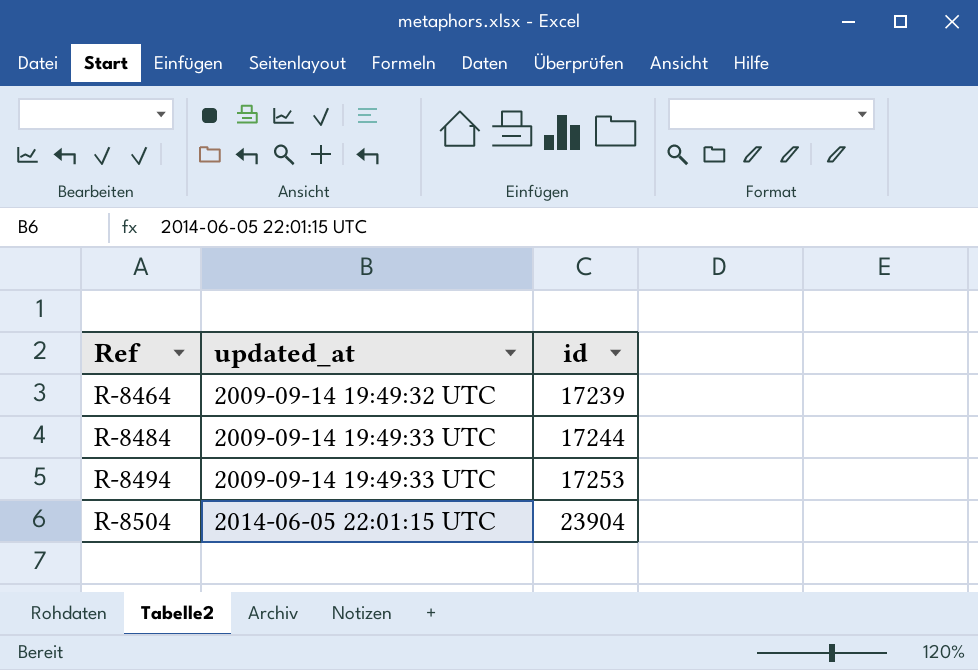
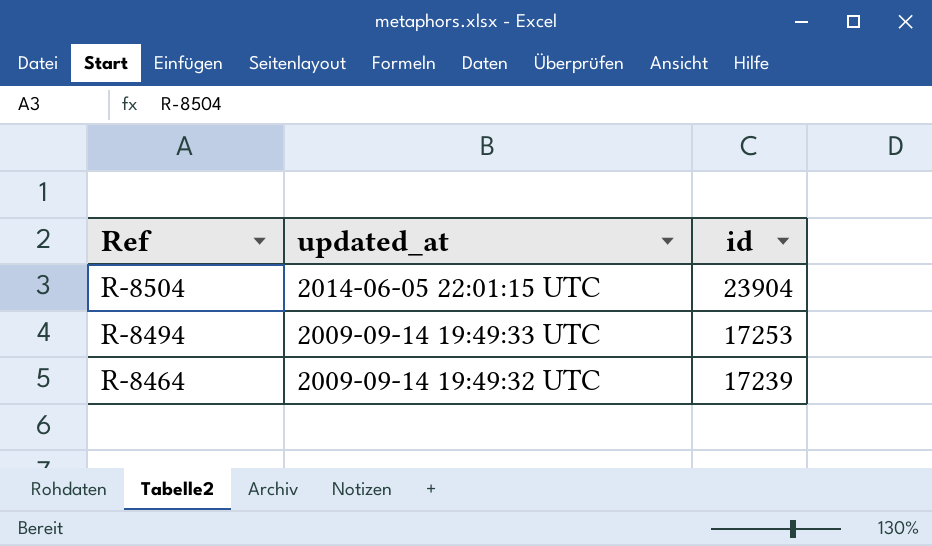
row order: Ref ascending -> Ref descending
row R-8484: 2009-09-14 19:49:33 UTC | 17244 -> none

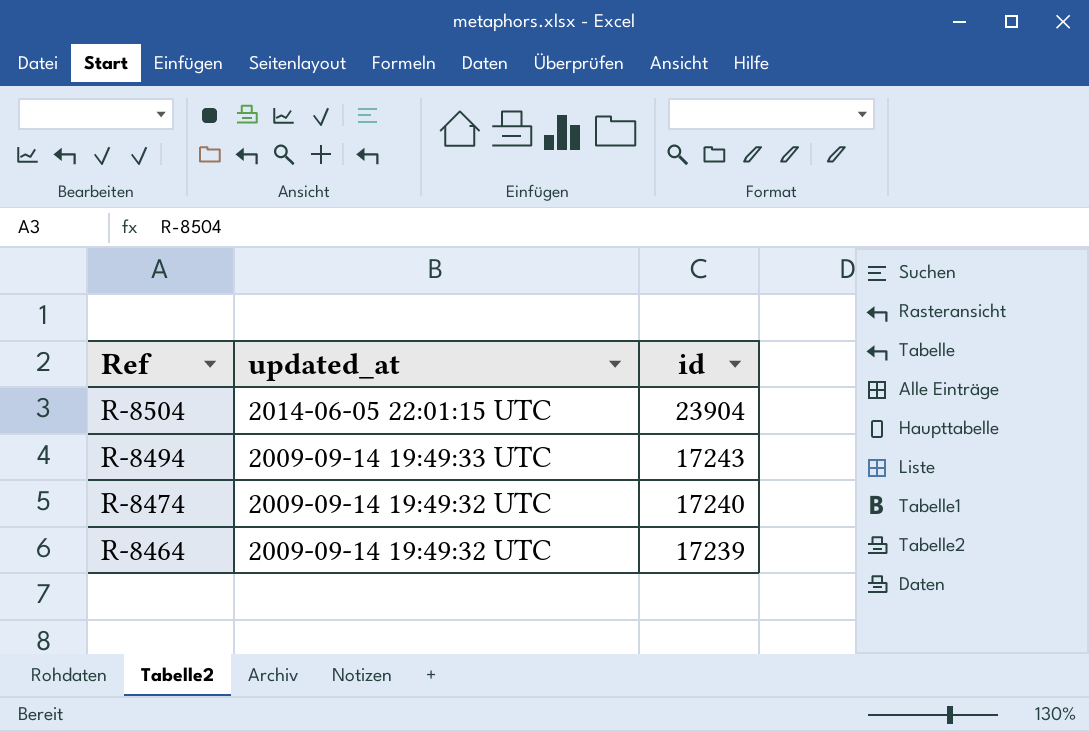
R-8494 | id: 17253 -> 17243
row R-8474: none -> 2009-09-14 19:49:32 UTC | 17240

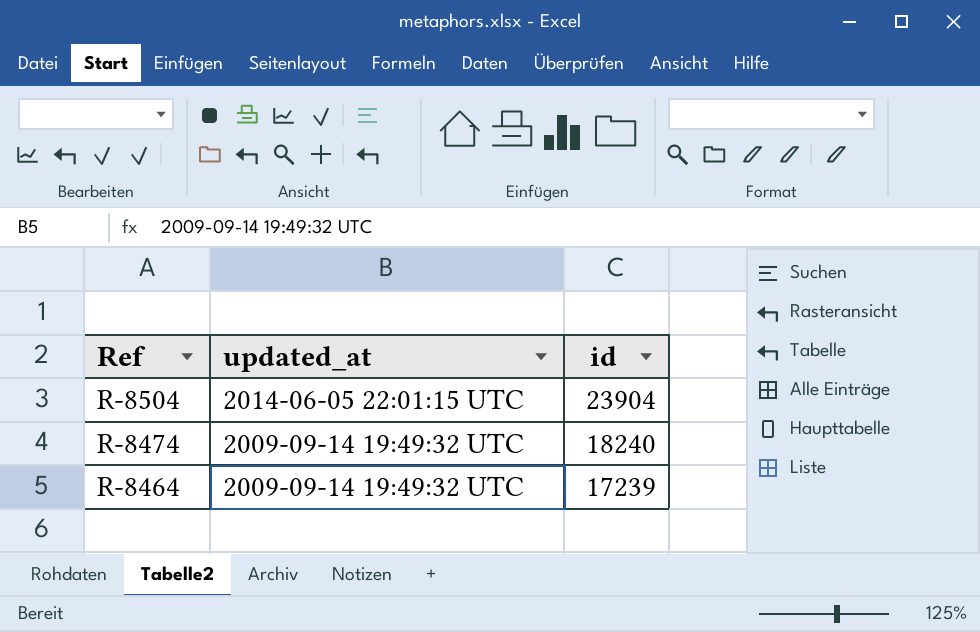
row R-8494: 2009-09-14 19:49:33 UTC | 17243 -> none
R-8474 | id: 17240 -> 18240

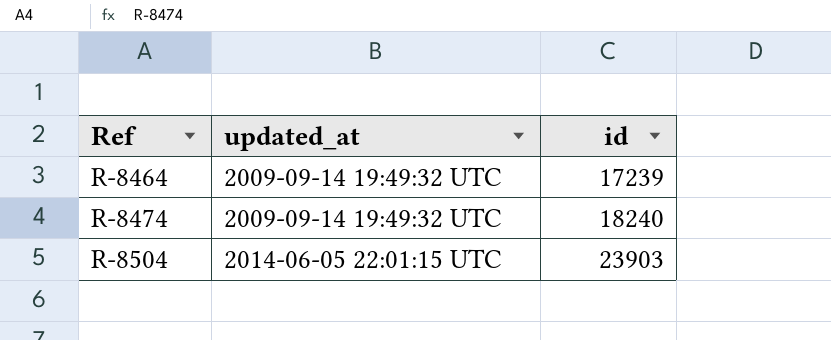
row order: Ref descending -> Ref ascending
R-8504 | id: 23904 -> 23903

